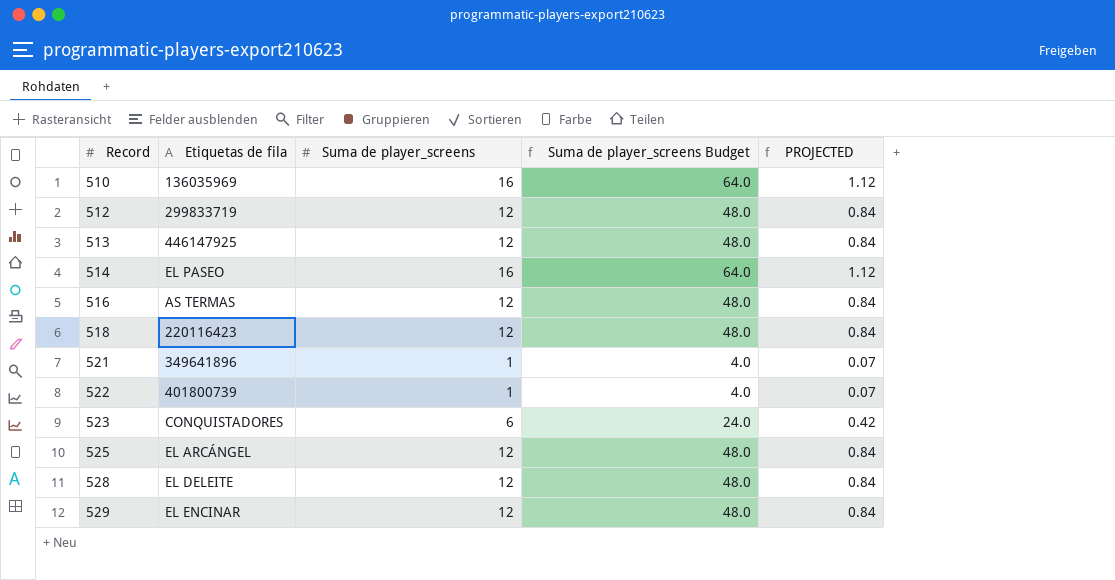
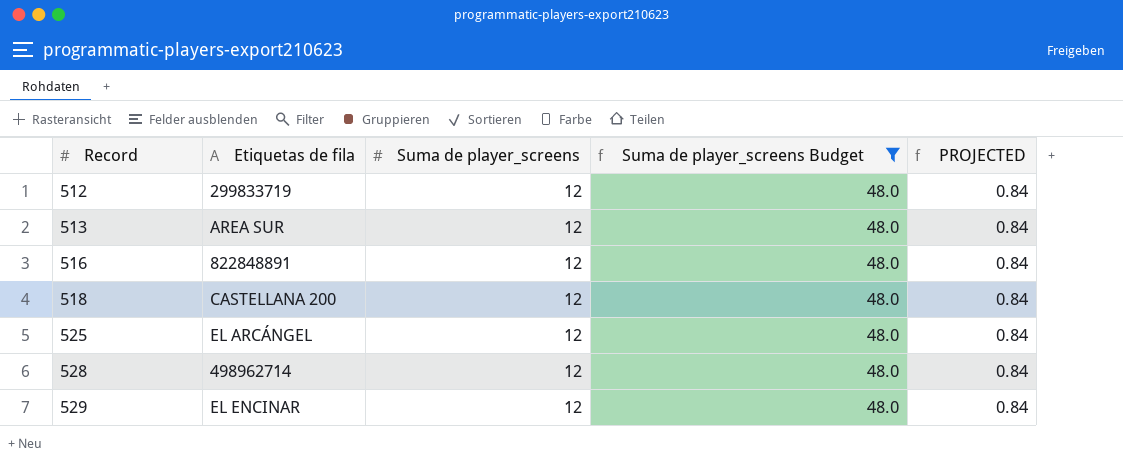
filter: none -> Suma de player_screens Budget = 48.0
513 | Etiquetas de fila: 446147925 -> AREA SUR
516 | Etiquetas de fila: AS TERMAS -> 822848891
518 | Etiquetas de fila: 220116423 -> CASTELLANA 200
528 | Etiquetas de fila: EL DELEITE -> 498962714

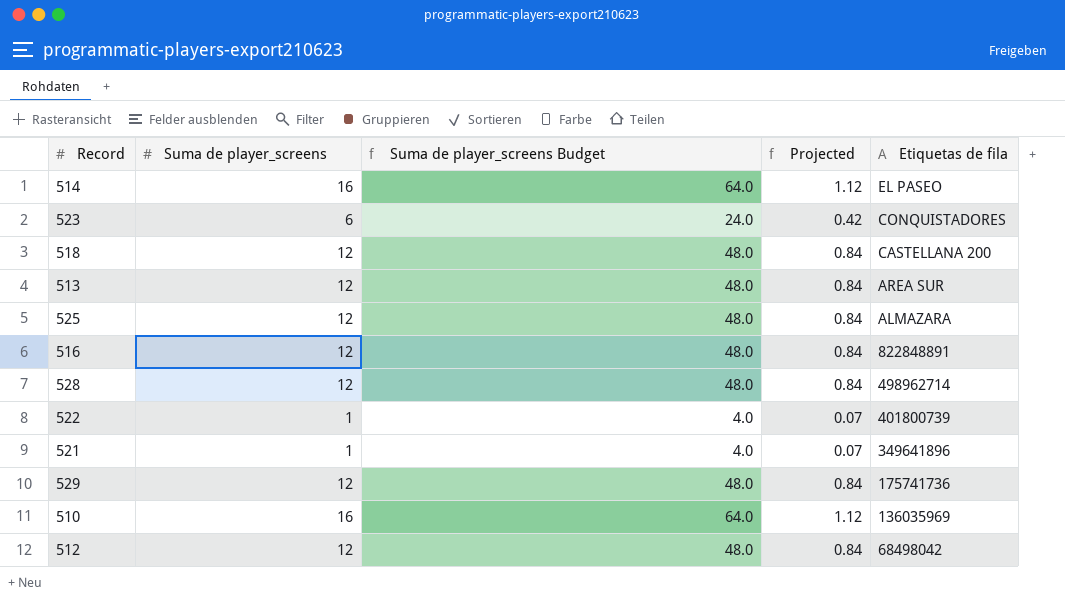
filter: Suma de player_screens Budget = 48.0 -> none
row order: Record ascending -> Etiquetas de fila descending
column name: PROJECTED -> Projected
column Etiquetas de fila | position: 2 -> 5
525 | Etiquetas de fila: EL ARCÁNGEL -> ALMAZARA
529 | Etiquetas de fila: EL ENCINAR -> 175741736
512 | Etiquetas de fila: 299833719 -> 68498042

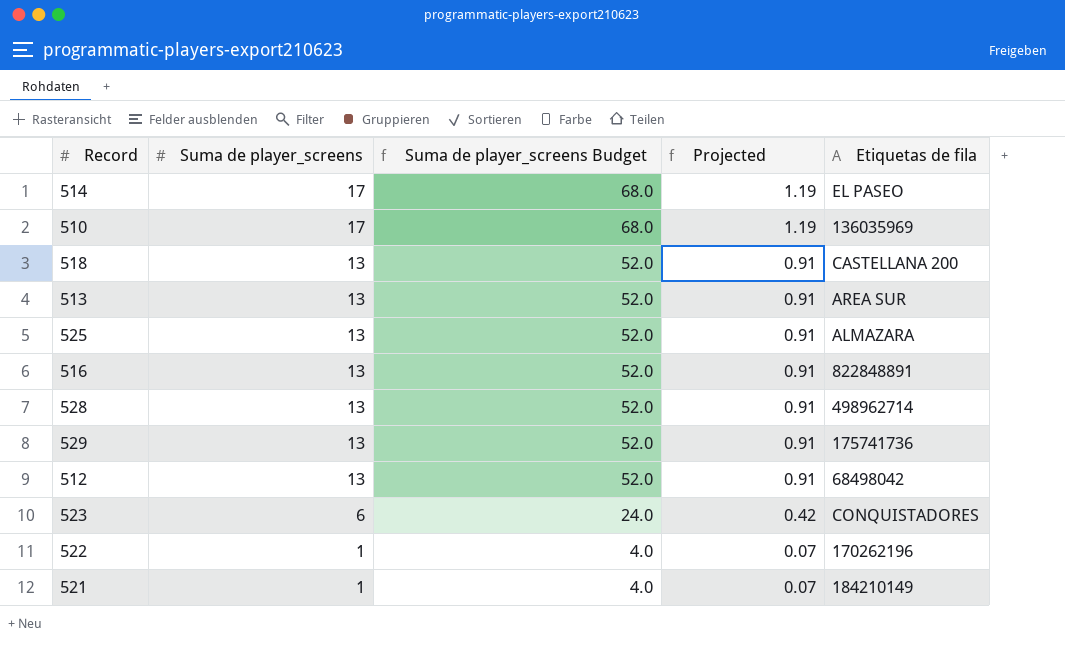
row order: Etiquetas de fila descending -> Suma de player_screens descending
514 | Suma de player_screens: 16 -> 17
514 | Suma de player_screens Budget: 64.0 -> 68.0
514 | Projected: 1.12 -> 1.19
510 | Suma de player_screens: 16 -> 17
510 | Suma de player_screens Budget: 64.0 -> 68.0
510 | Projected: 1.12 -> 1.19
518 | Suma de player_screens: 12 -> 13
518 | Suma de player_screens Budget: 48.0 -> 52.0
518 | Projected: 0.84 -> 0.91
513 | Suma de player_screens: 12 -> 13
513 | Suma de player_screens Budget: 48.0 -> 52.0
513 | Projected: 0.84 -> 0.91
525 | Suma de player_screens: 12 -> 13
525 | Suma de player_screens Budget: 48.0 -> 52.0
525 | Projected: 0.84 -> 0.91
516 | Suma de player_screens: 12 -> 13
516 | Suma de player_screens Budget: 48.0 -> 52.0
516 | Projected: 0.84 -> 0.91
528 | Suma de player_screens: 12 -> 13
528 | Suma de player_screens Budget: 48.0 -> 52.0
528 | Projected: 0.84 -> 0.91
529 | Suma de player_screens: 12 -> 13
529 | Suma de player_screens Budget: 48.0 -> 52.0
529 | Projected: 0.84 -> 0.91
512 | Suma de player_screens: 12 -> 13
512 | Suma de player_screens Budget: 48.0 -> 52.0
512 | Projected: 0.84 -> 0.91
522 | Etiquetas de fila: 401800739 -> 170262196
521 | Etiquetas de fila: 349641896 -> 184210149

